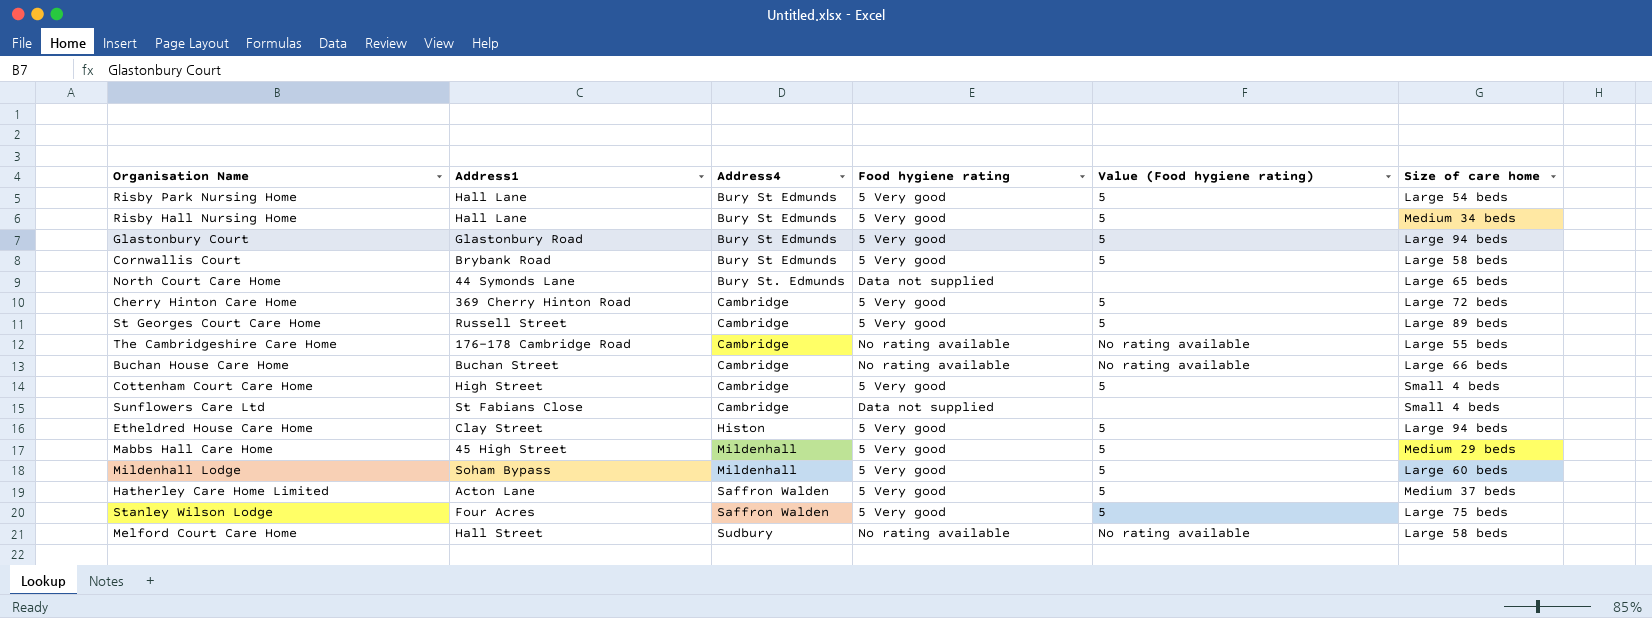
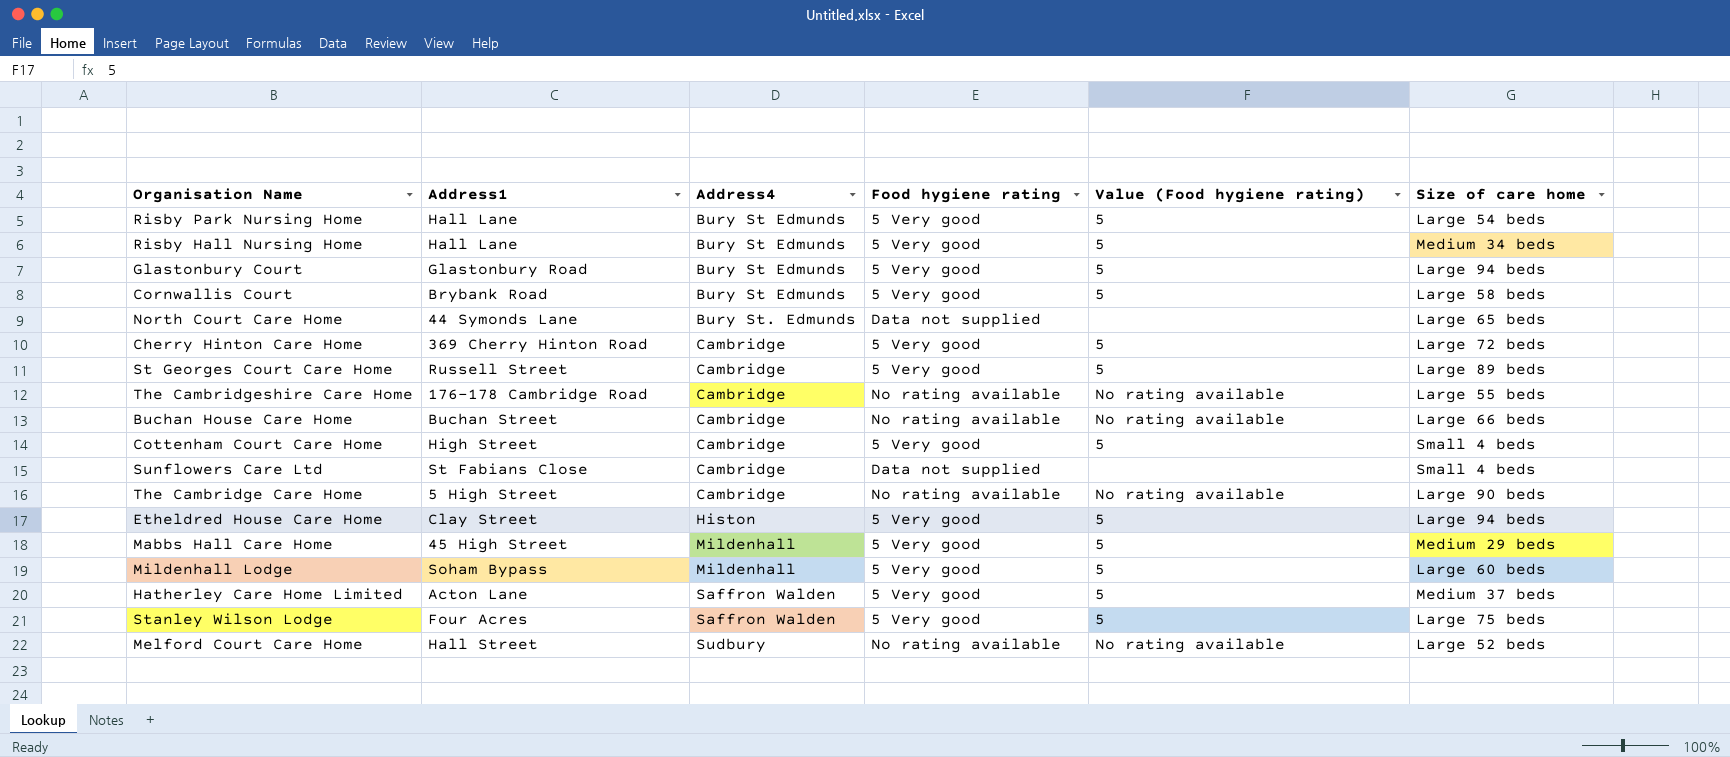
row The Cambridge Care Home: none -> 5 High Street | Cambridge | No rating available | No rating available | Large 90 beds
Melford Court Care Home | Size of care home: Large 58 beds -> Large 52 beds

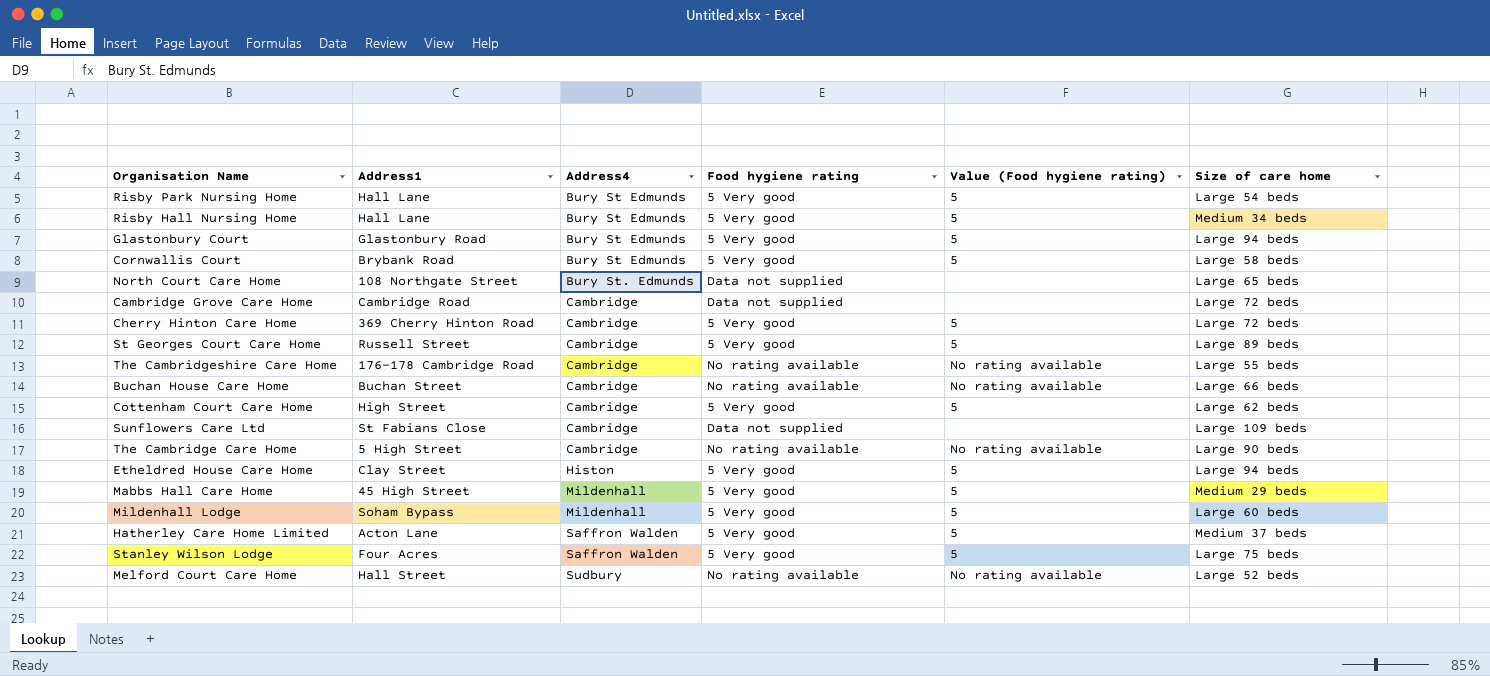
North Court Care Home | Address1: 44 Symonds Lane -> 108 Northgate Street
row Cambridge Grove Care Home: none -> Cambridge Road | Cambridge | Data not supplied | none | Large 72 beds
Cottenham Court Care Home | Size of care home: Small 4 beds -> Large 62 beds
Sunflowers Care Ltd | Size of care home: Small 4 beds -> Large 109 beds

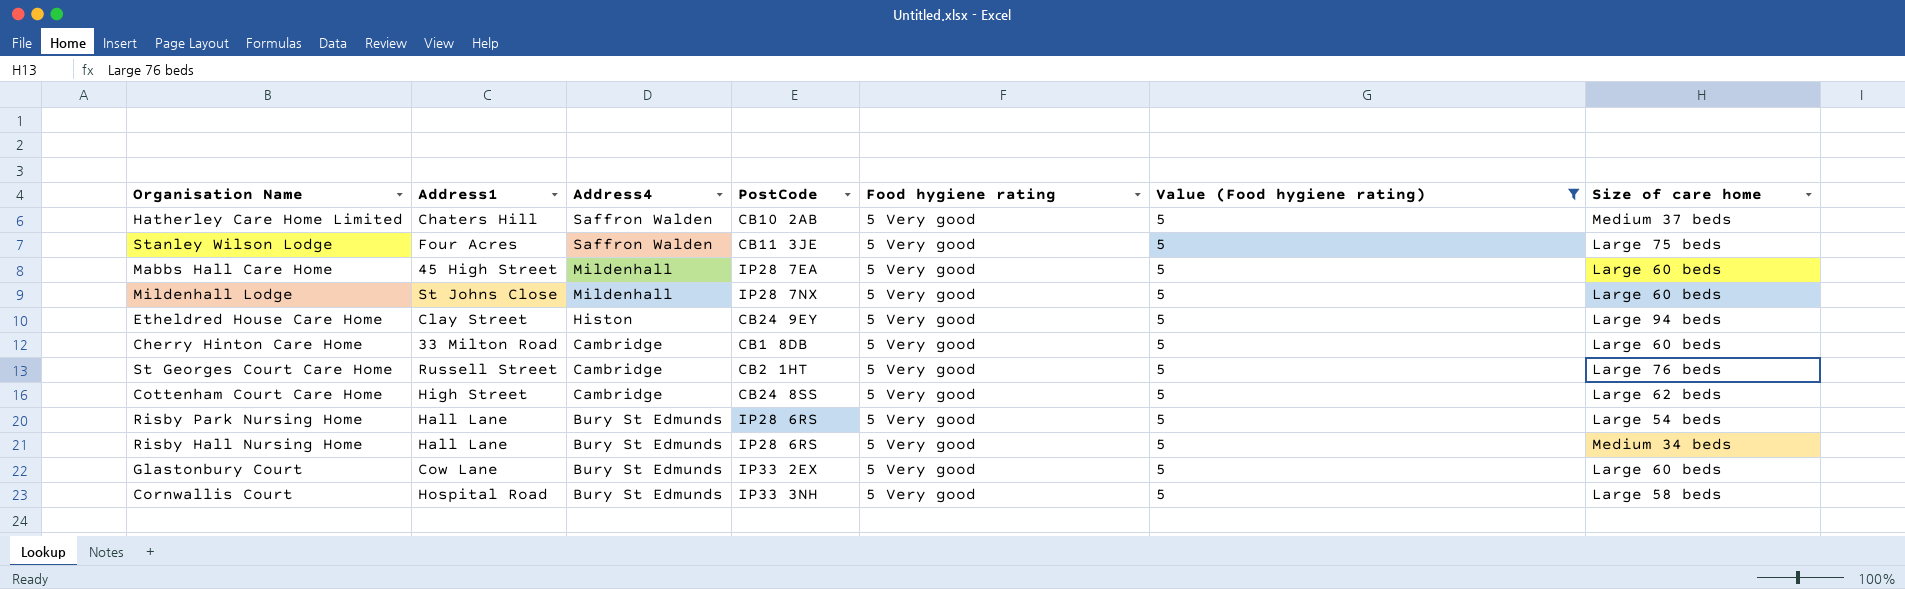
filter: none -> Value (Food hygiene rating) = 5
row order: Address4 ascending -> Address4 descending
column PostCode | position: none -> 4
Hatherley Care Home Limited | Address1: Acton Lane -> Chaters Hill
Mabbs Hall Care Home | Size of care home: Medium 29 beds -> Large 60 beds
Mildenhall Lodge | Address1: Soham Bypass -> St Johns Close
Cherry Hinton Care Home | Address1: 369 Cherry Hinton Road -> 33 Milton Road
Cherry Hinton Care Home | Size of care home: Large 72 beds -> Large 60 beds
St Georges Court Care Home | Size of care home: Large 89 beds -> Large 76 beds
Glastonbury Court | Address1: Glastonbury Road -> Cow Lane
Glastonbury Court | Size of care home: Large 94 beds -> Large 60 beds
Cornwallis Court | Address1: Brybank Road -> Hospital Road

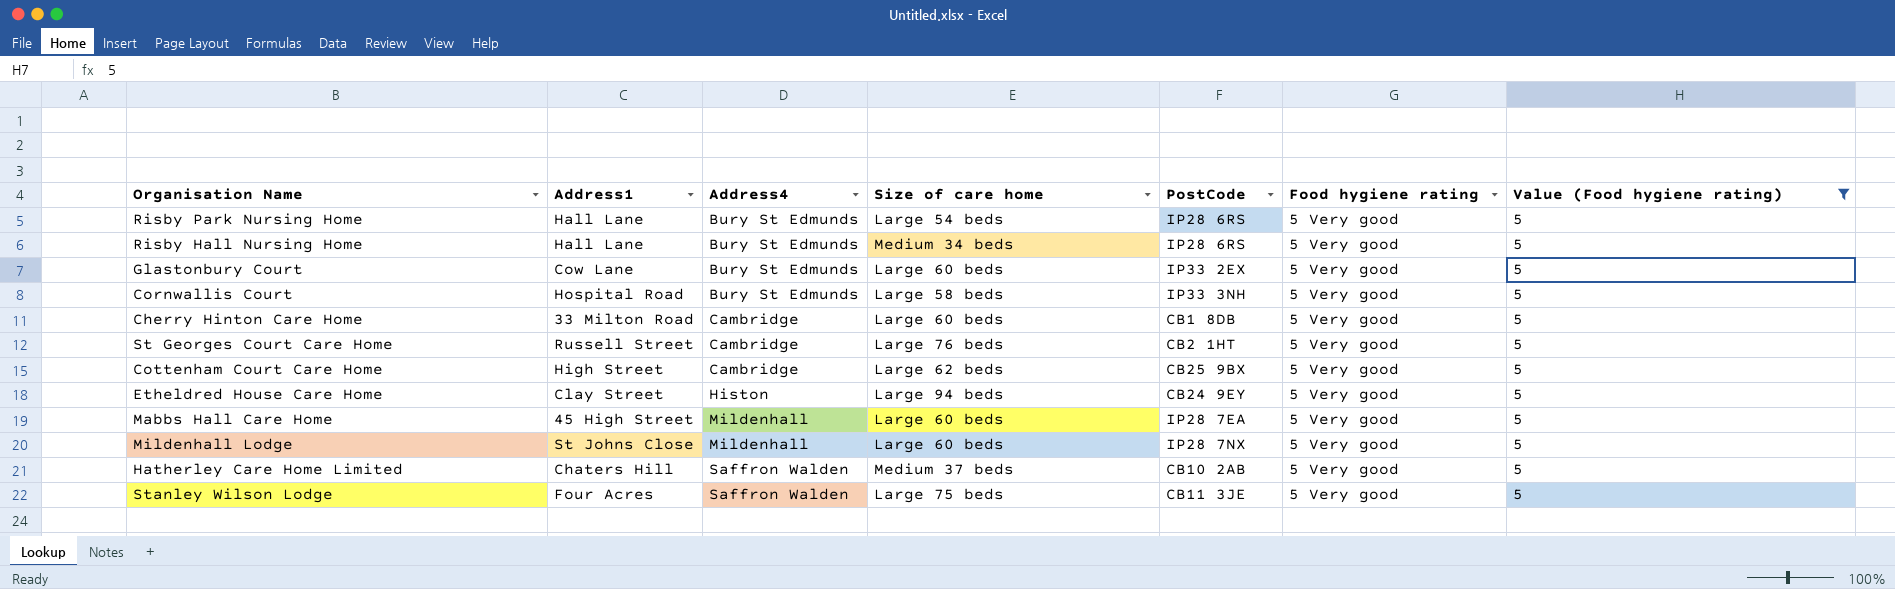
row order: Address4 descending -> Address4 ascending
column Size of care home | position: 7 -> 4
Cottenham Court Care Home | PostCode: CB24 8SS -> CB25 9BX

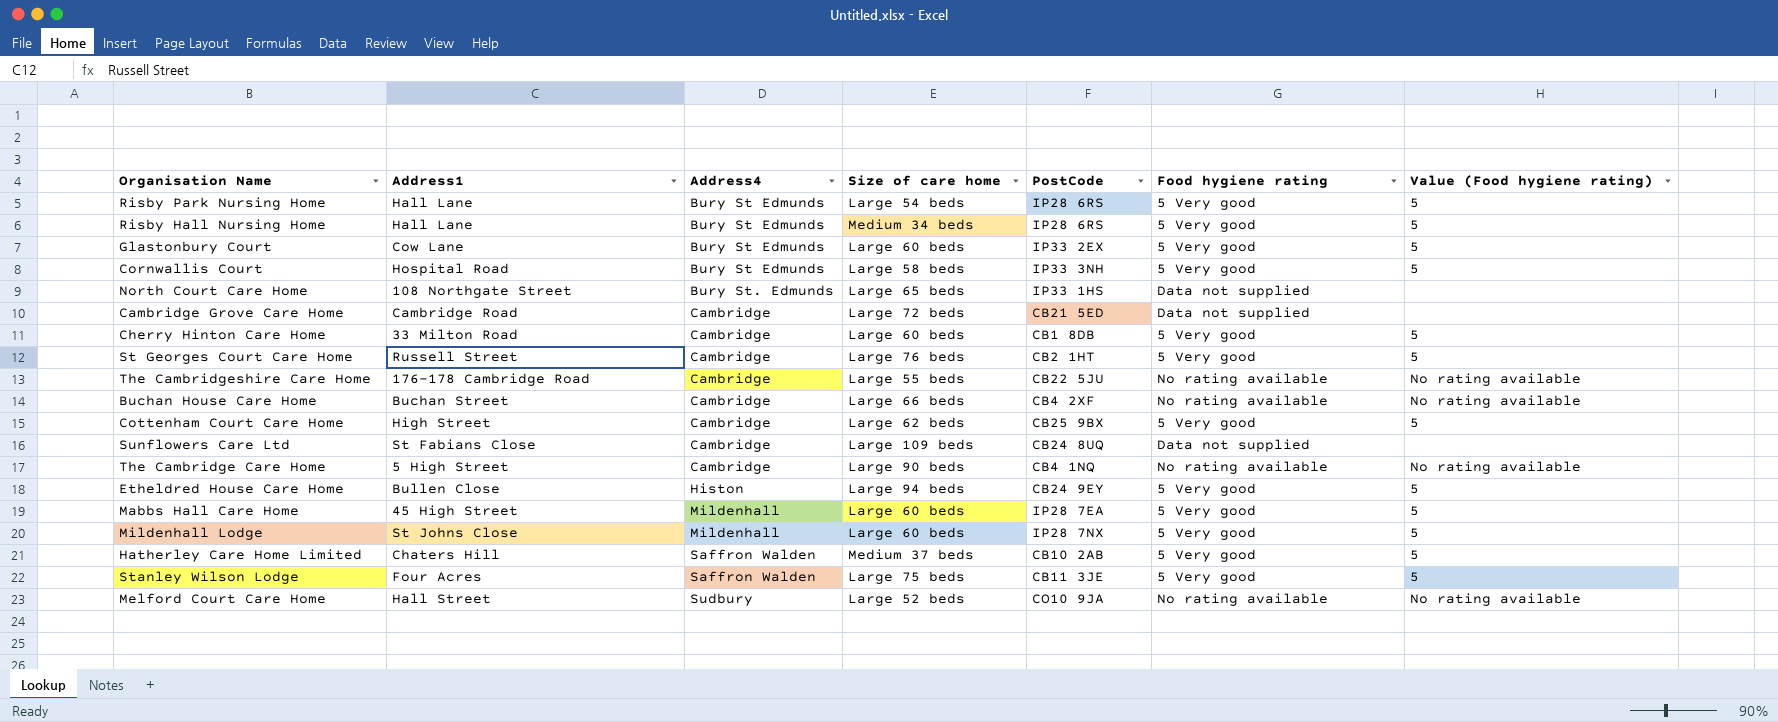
filter: Value (Food hygiene rating) = 5 -> none
Etheldred House Care Home | Address1: Clay Street -> Bullen Close

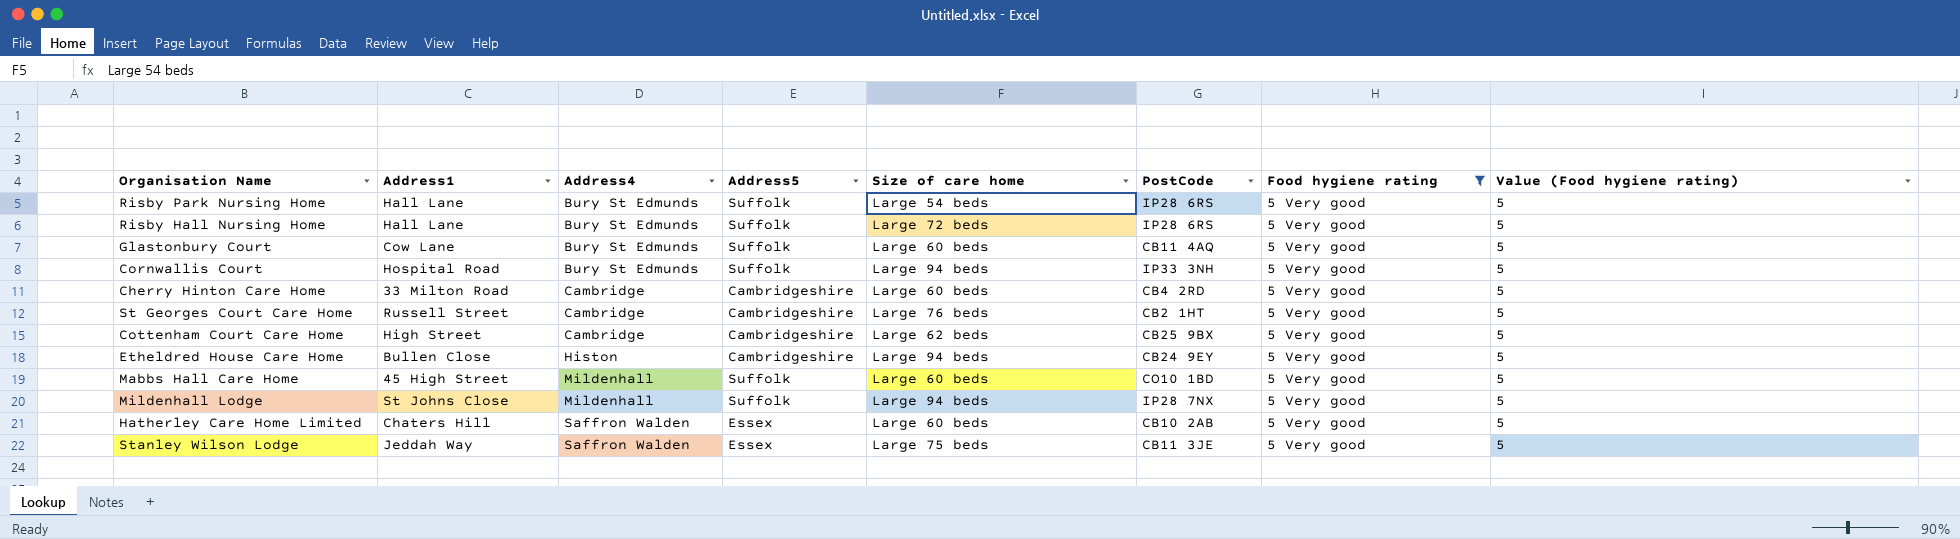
filter: none -> Food hygiene rating = 5 Very good
column Address5 | position: none -> 4
Risby Hall Nursing Home | Size of care home: Medium 34 beds -> Large 72 beds
Glastonbury Court | PostCode: IP33 2EX -> CB11 4AQ
Cornwallis Court | Size of care home: Large 58 beds -> Large 94 beds
Cherry Hinton Care Home | PostCode: CB1 8DB -> CB4 2RD
Mabbs Hall Care Home | PostCode: IP28 7EA -> CO10 1BD
Mildenhall Lodge | Size of care home: Large 60 beds -> Large 94 beds
Hatherley Care Home Limited | Size of care home: Medium 37 beds -> Large 60 beds
Stanley Wilson Lodge | Address1: Four Acres -> Jeddah Way

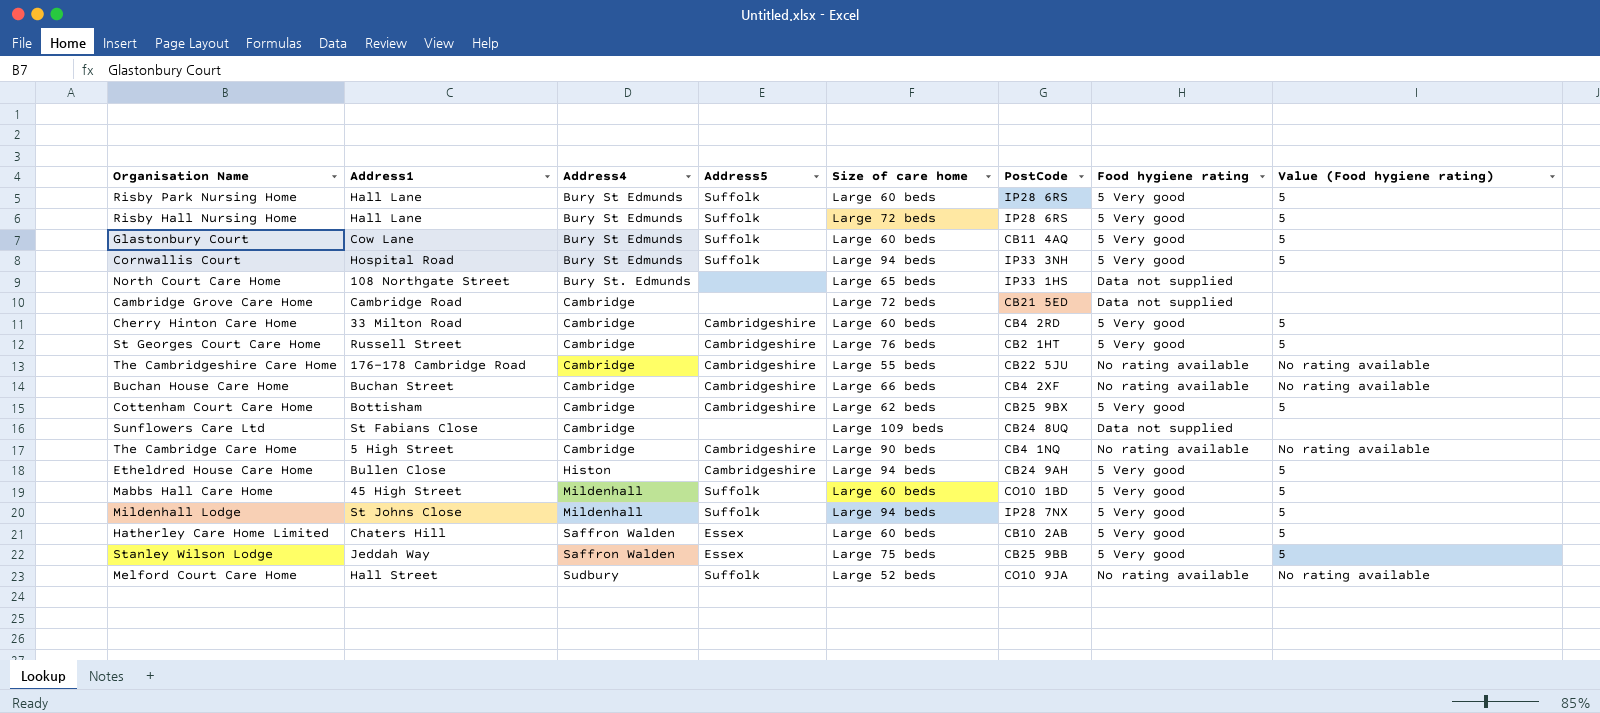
filter: Food hygiene rating = 5 Very good -> none
Risby Park Nursing Home | Size of care home: Large 54 beds -> Large 60 beds
Cottenham Court Care Home | Address1: High Street -> Bottisham
Etheldred House Care Home | PostCode: CB24 9EY -> CB24 9AH
Stanley Wilson Lodge | PostCode: CB11 3JE -> CB25 9BB

